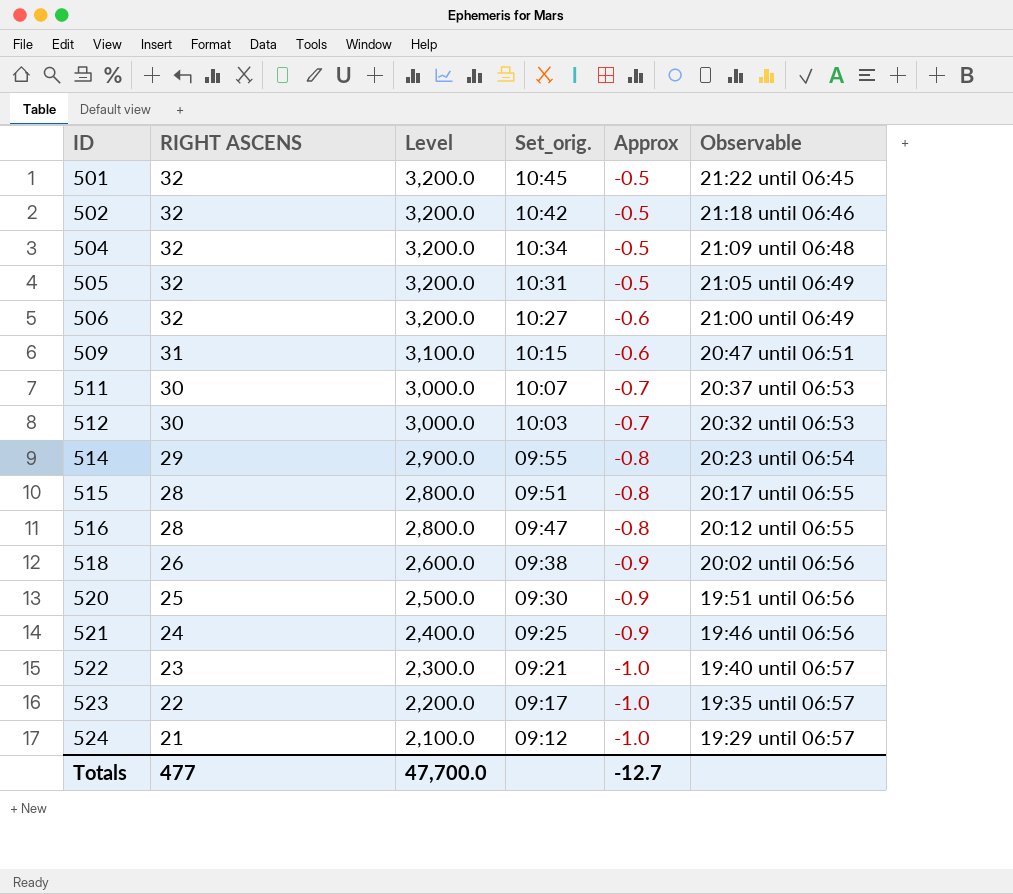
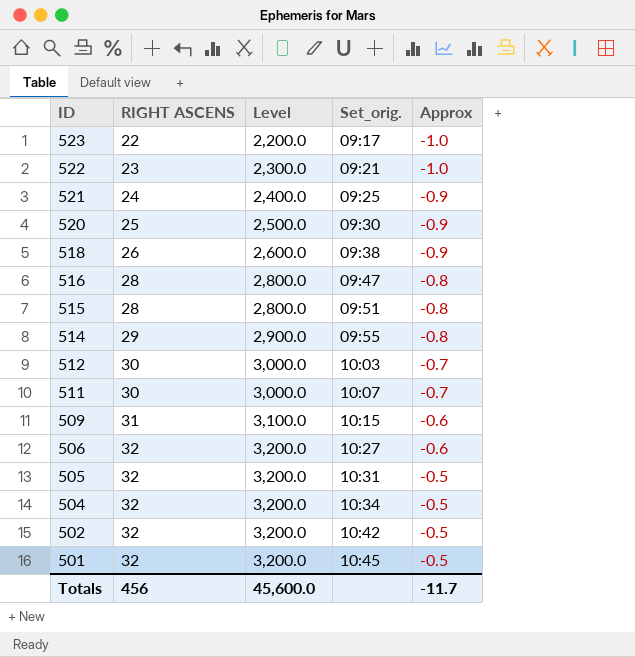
row order: ID ascending -> ID descending
column Observable | position: 6 -> none
row 524: 21 | 2,100.0 | 09:12 | -1.0 | 19:29 until 06:57 -> none
Totals | RIGHT ASCENS: 477 -> 456
Totals | Level: 47,700.0 -> 45,600.0
Totals | Approx: -12.7 -> -11.7

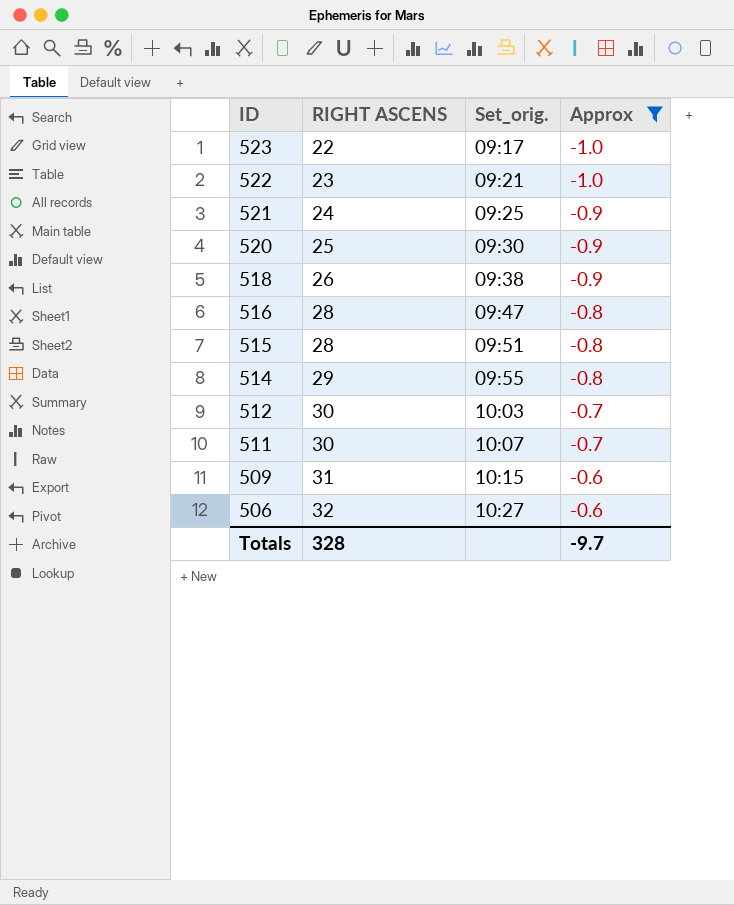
filter: none -> Approx != -0.5
column Level | formula: [RIGHT ASCENS] * 100 -> none
Totals | RIGHT ASCENS: 456 -> 328
Totals | Approx: -11.7 -> -9.7

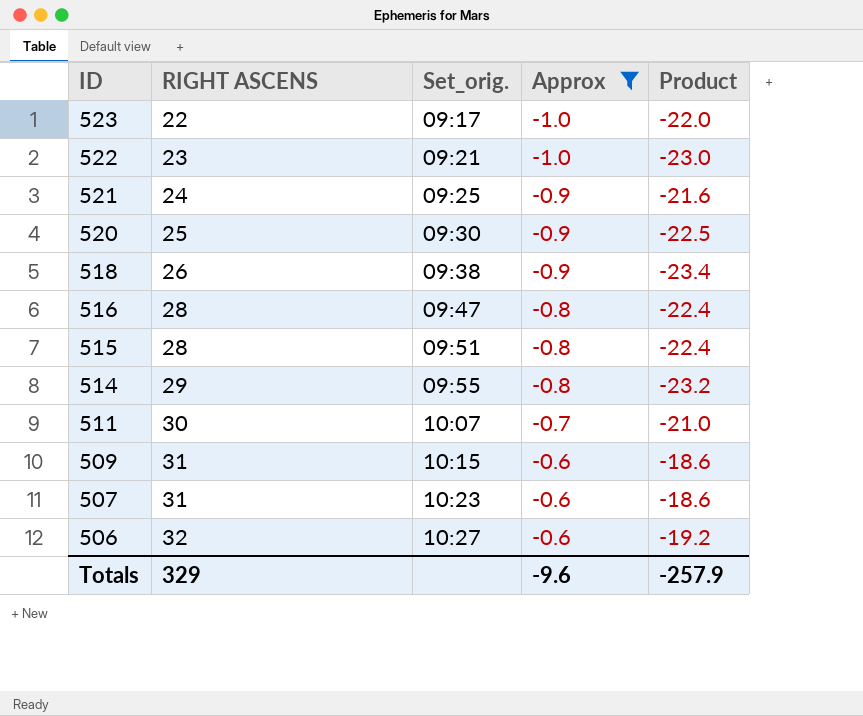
column Product | formula: none -> [RIGHT ASCENS] * [Approx]
row 512: 30 | 10:03 | -0.7 -> none
row 507: none -> 31 | 10:23 | -0.6 | -18.6
Totals | RIGHT ASCENS: 328 -> 329
Totals | Approx: -9.7 -> -9.6

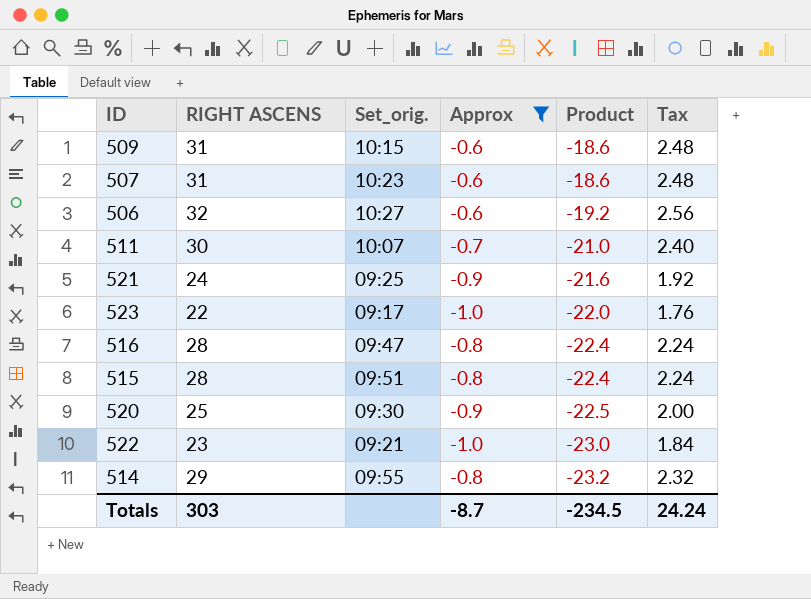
row order: ID descending -> Product descending
column Tax | formula: none -> [RIGHT ASCENS] * 0.08
row 518: 26 | 09:38 | -0.9 | -23.4 -> none
Totals | RIGHT ASCENS: 329 -> 303
Totals | Approx: -9.6 -> -8.7
Totals | Product: -257.9 -> -234.5

